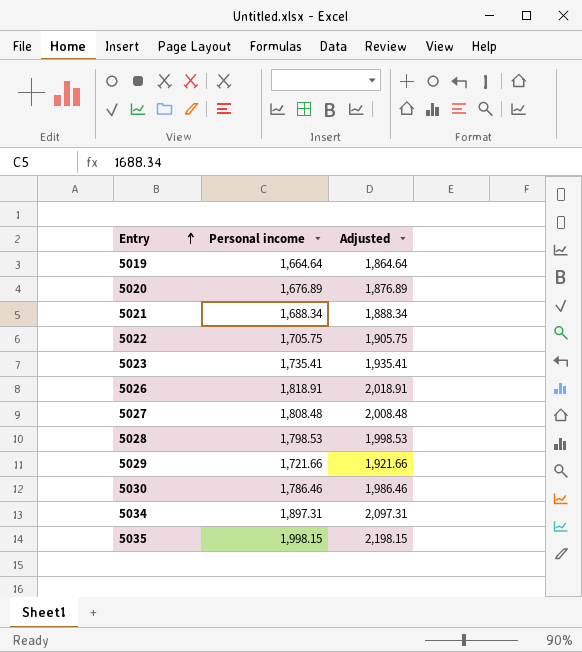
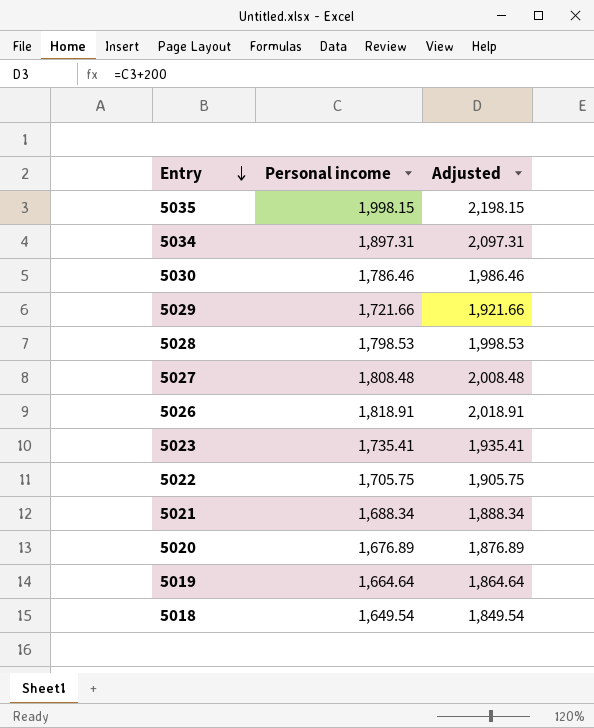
row order: Entry ascending -> Entry descending
row 5018: none -> 1,649.54 | 1,849.54

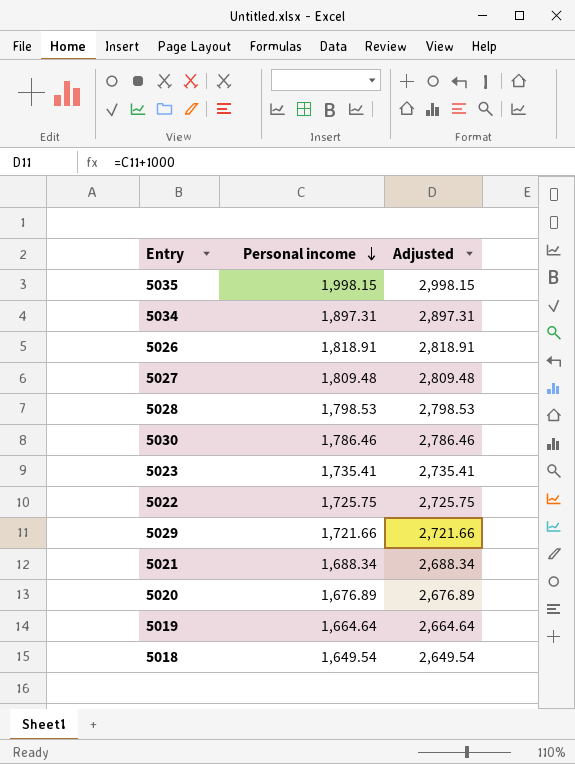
row order: Entry descending -> Personal income descending
column Adjusted | formula: [Personal income] + 200 -> [Personal income] + 1000
5027 | Personal income: 1,808.48 -> 1,809.48
5022 | Personal income: 1,705.75 -> 1,725.75

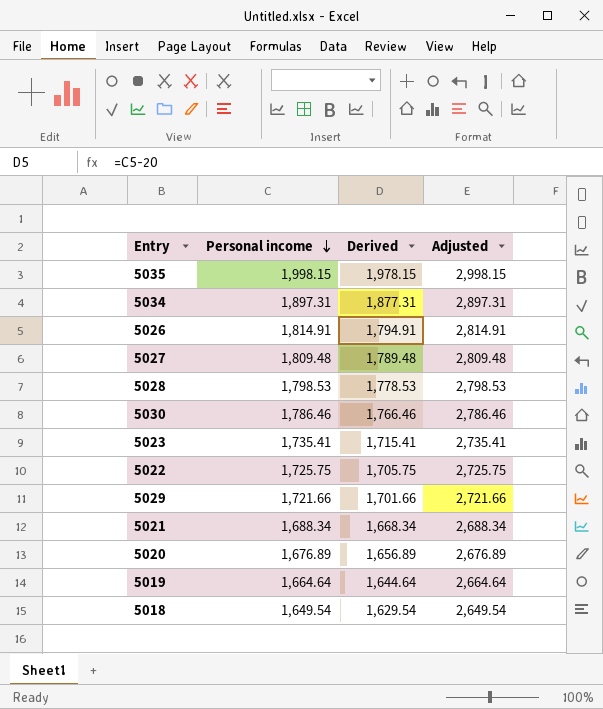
column Derived | formula: none -> [Personal income] - 20
5026 | Personal income: 1,818.91 -> 1,814.91
5026 | Adjusted: 2,818.91 -> 2,814.91

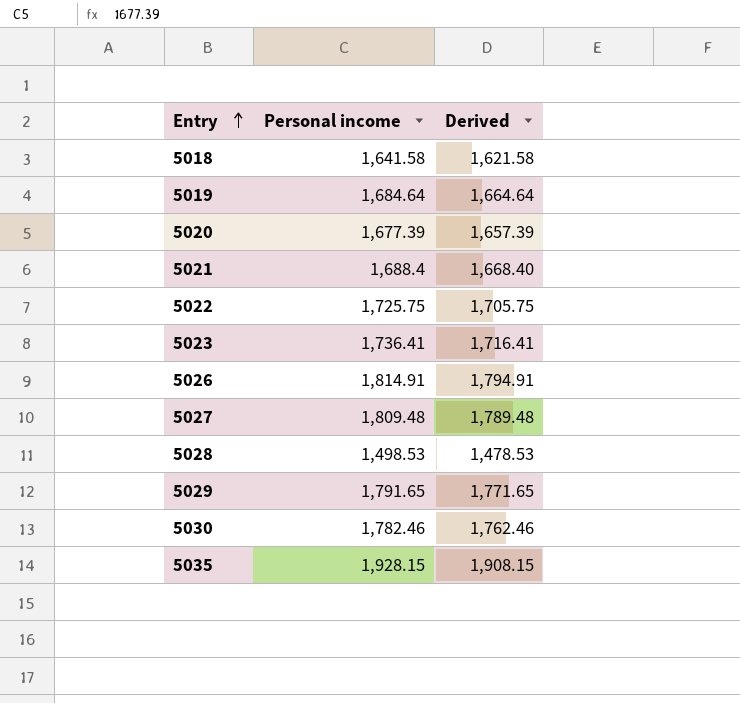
row order: Personal income descending -> Entry ascending
column Adjusted | formula: [Personal income] + 1000 -> none
row 5034: 1,897.31 | 1,877.31 | 2,897.31 -> none
5018 | Personal income: 1,649.54 -> 1,641.58
5018 | Derived: 1,629.54 -> 1,621.58
5019 | Personal income: 1,664.64 -> 1,684.64
5019 | Derived: 1,644.64 -> 1,664.64
5020 | Personal income: 1,676.89 -> 1,677.39
5020 | Derived: 1,656.89 -> 1,657.39
5021 | Personal income: 1,688.34 -> 1,688.4
5021 | Derived: 1,668.34 -> 1,668.40
5023 | Personal income: 1,735.41 -> 1,736.41
5023 | Derived: 1,715.41 -> 1,716.41
5028 | Personal income: 1,798.53 -> 1,498.53
5028 | Derived: 1,778.53 -> 1,478.53
5029 | Personal income: 1,721.66 -> 1,791.65
5029 | Derived: 1,701.66 -> 1,771.65
5030 | Personal income: 1,786.46 -> 1,782.46
5030 | Derived: 1,766.46 -> 1,762.46
5035 | Personal income: 1,998.15 -> 1,928.15
5035 | Derived: 1,978.15 -> 1,908.15

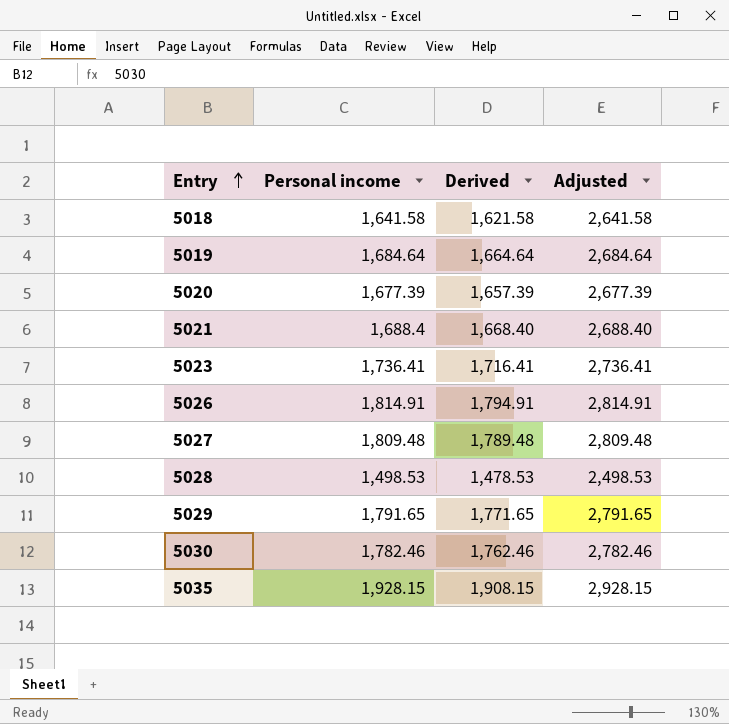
column Adjusted | formula: none -> [Personal income] + 1000
row 5022: 1,725.75 | 1,705.75 -> none

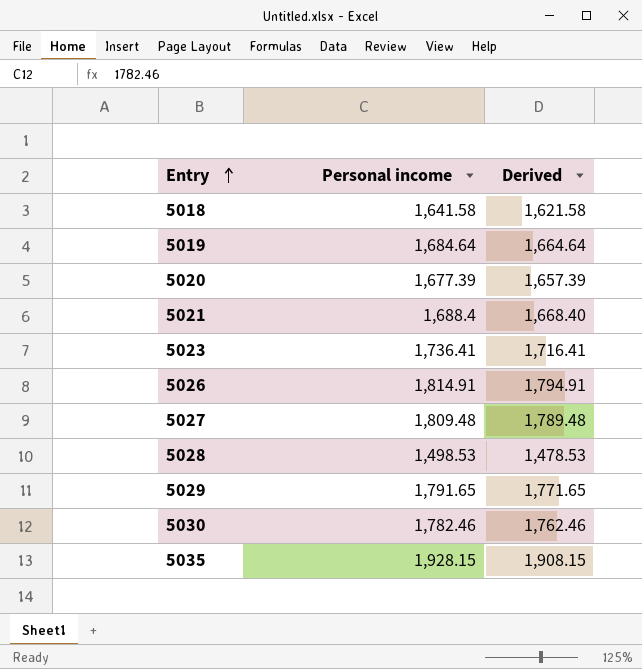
column Adjusted | formula: [Personal income] + 1000 -> none

